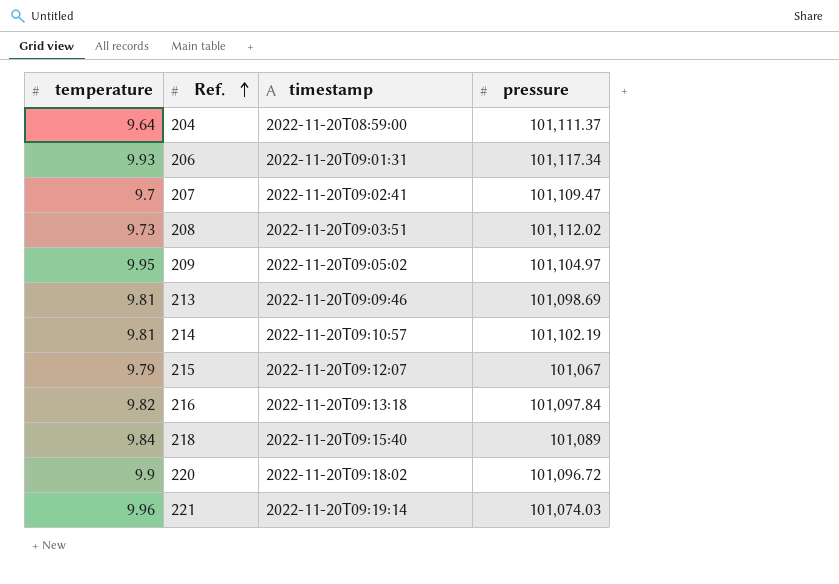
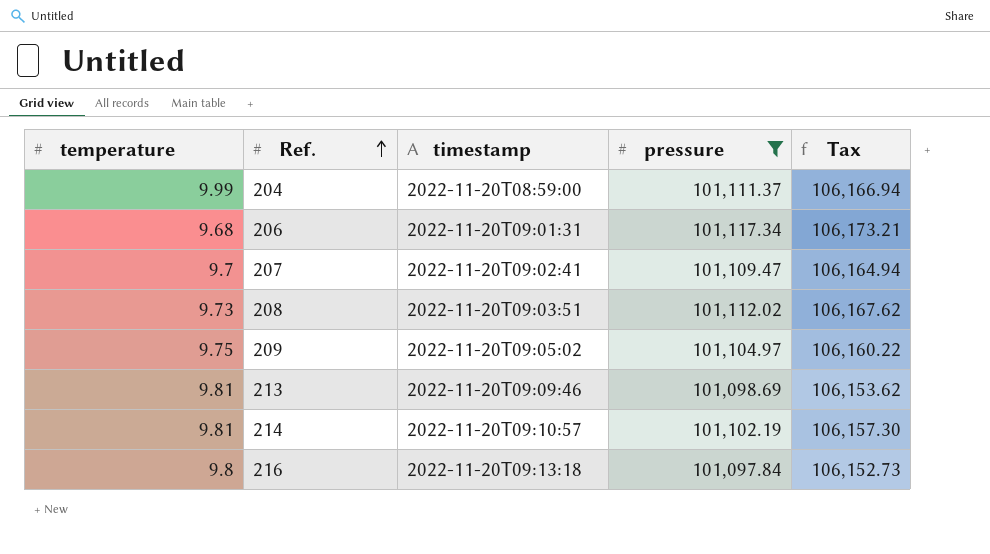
filter: none -> pressure >= 101,097.84
column Tax | formula: none -> [pressure] * 1.05
204 | temperature: 9.64 -> 9.99
206 | temperature: 9.93 -> 9.68
209 | temperature: 9.95 -> 9.75
216 | temperature: 9.82 -> 9.8

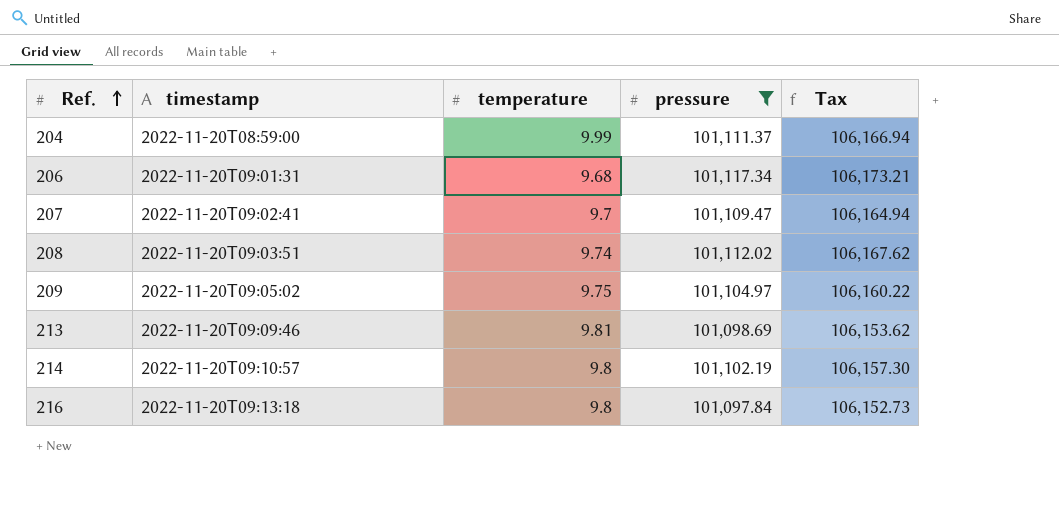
column temperature | position: 1 -> 3
208 | temperature: 9.73 -> 9.74
214 | temperature: 9.81 -> 9.8

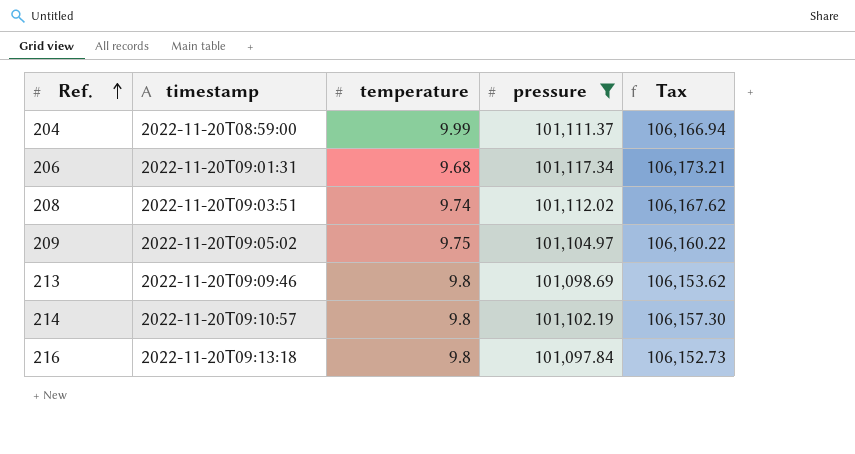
row 207: 2022-11-20T09:02:41 | 9.7 | 101,109.47 | 106,164.94 -> none
213 | temperature: 9.81 -> 9.8

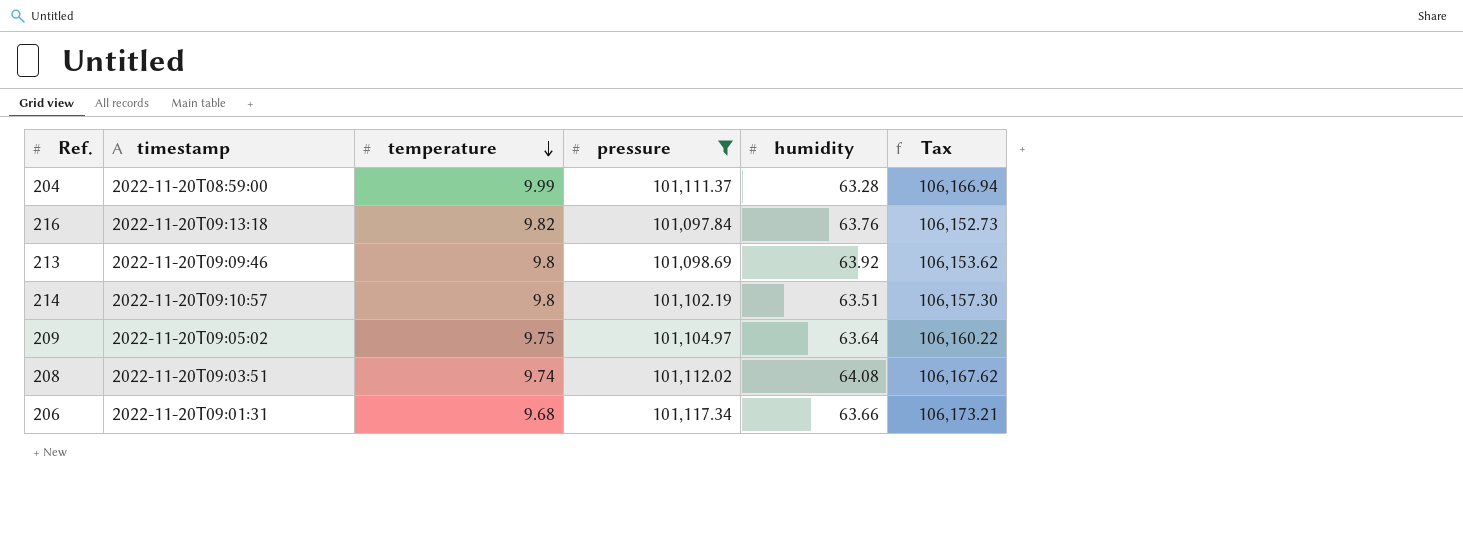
row order: Ref. ascending -> temperature descending
column humidity | position: none -> 5
216 | temperature: 9.8 -> 9.82

